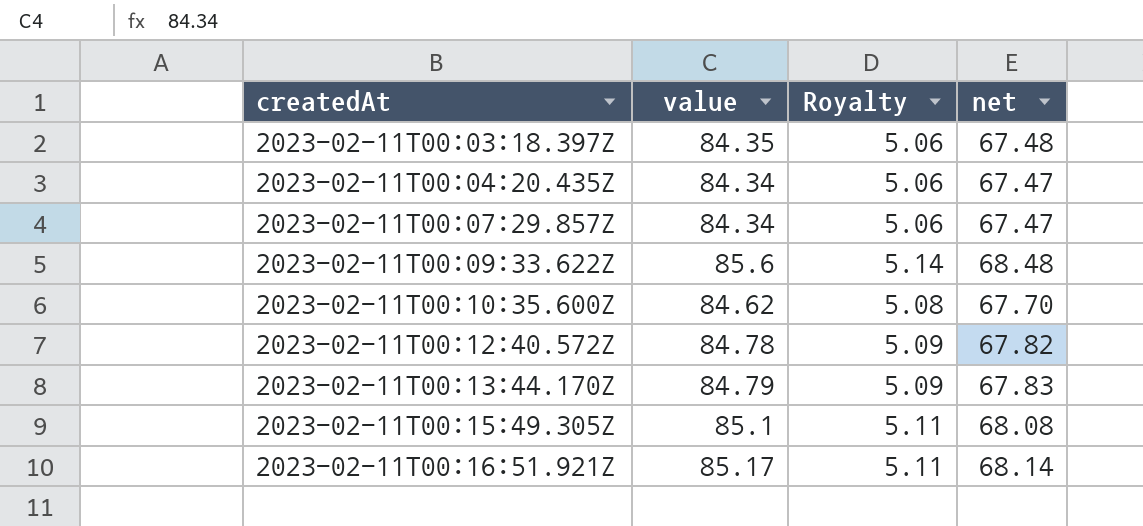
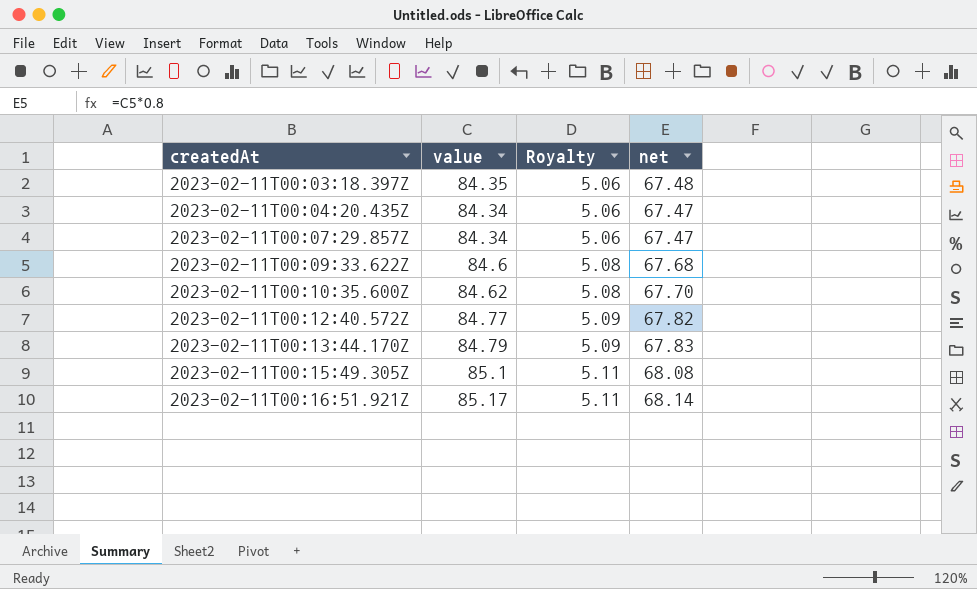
2023-02-11T00:09:33.622Z | value: 85.6 -> 84.6
2023-02-11T00:09:33.622Z | Royalty: 5.14 -> 5.08
2023-02-11T00:09:33.622Z | net: 68.48 -> 67.68
2023-02-11T00:12:40.572Z | value: 84.78 -> 84.77

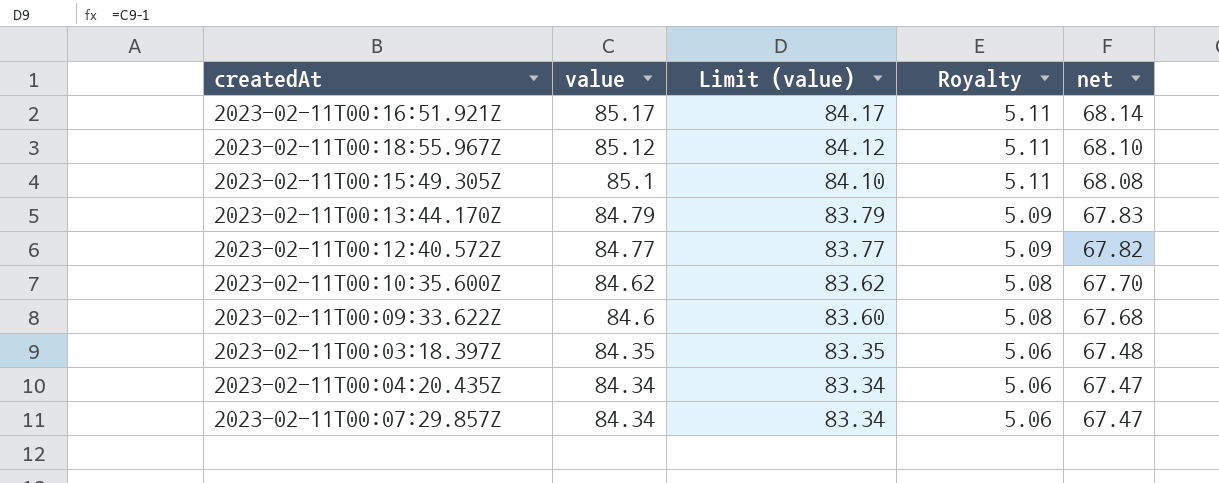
row order: createdAt ascending -> value descending
column Limit (value) | formula: none -> [value] - 1
row 2023-02-11T00:18:55.967Z: none -> 85.12 | 84.12 | 5.11 | 68.10

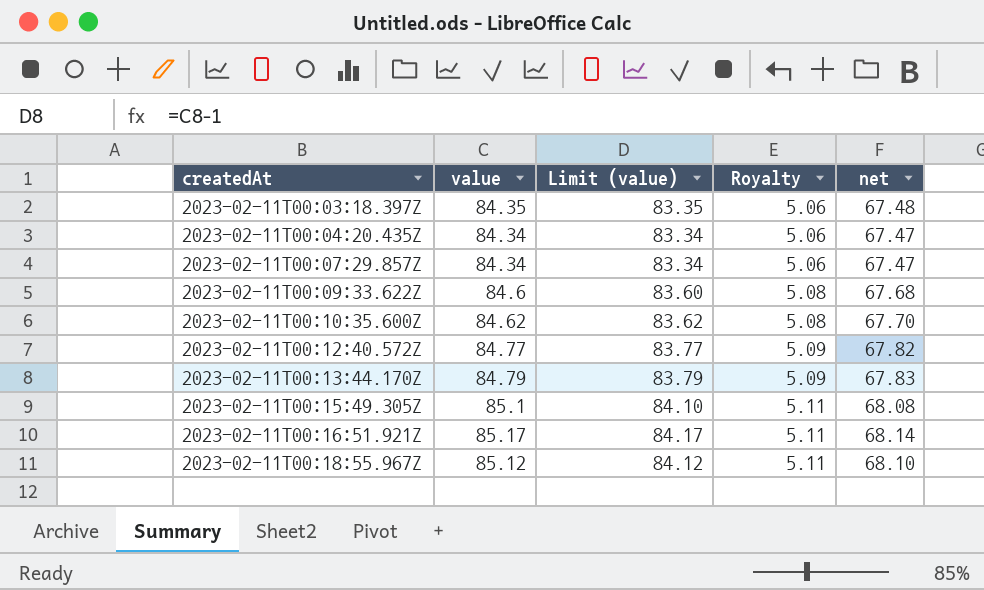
row order: value descending -> createdAt ascending

